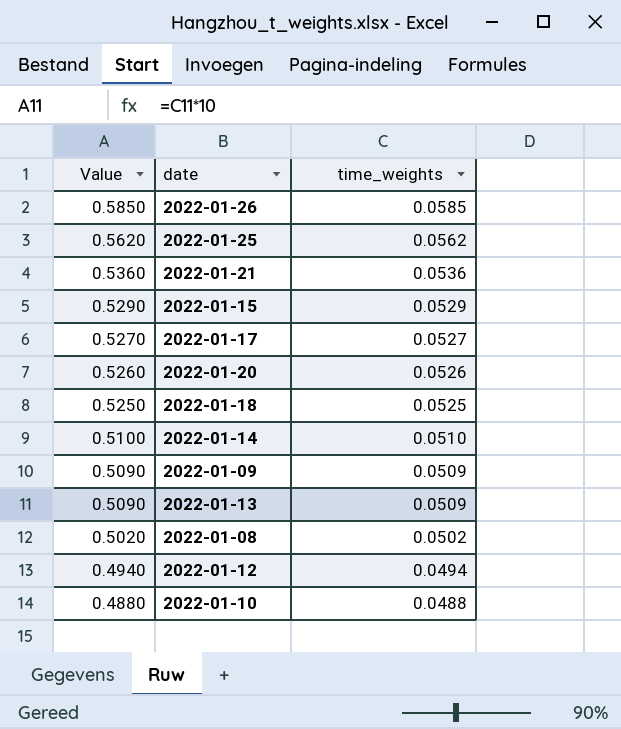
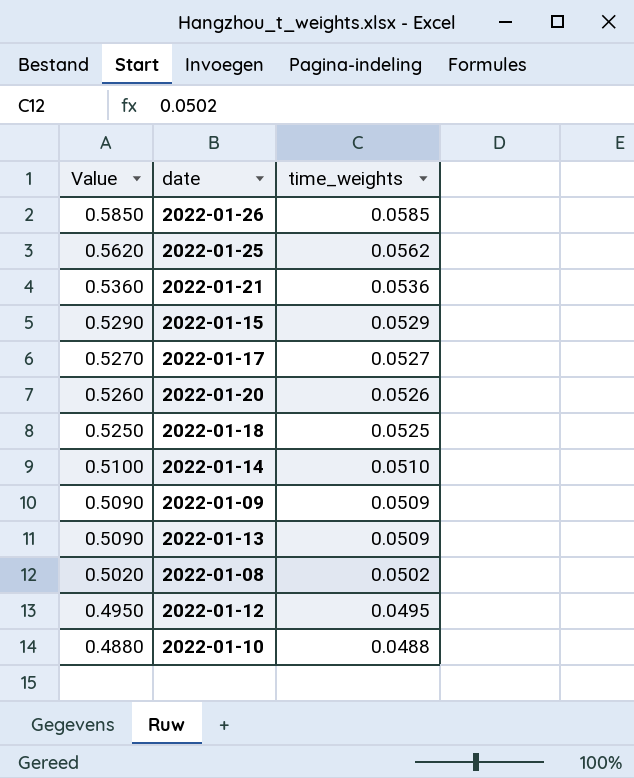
2022-01-12 | Value: 0.4940 -> 0.4950
2022-01-12 | time_weights: 0.0494 -> 0.0495

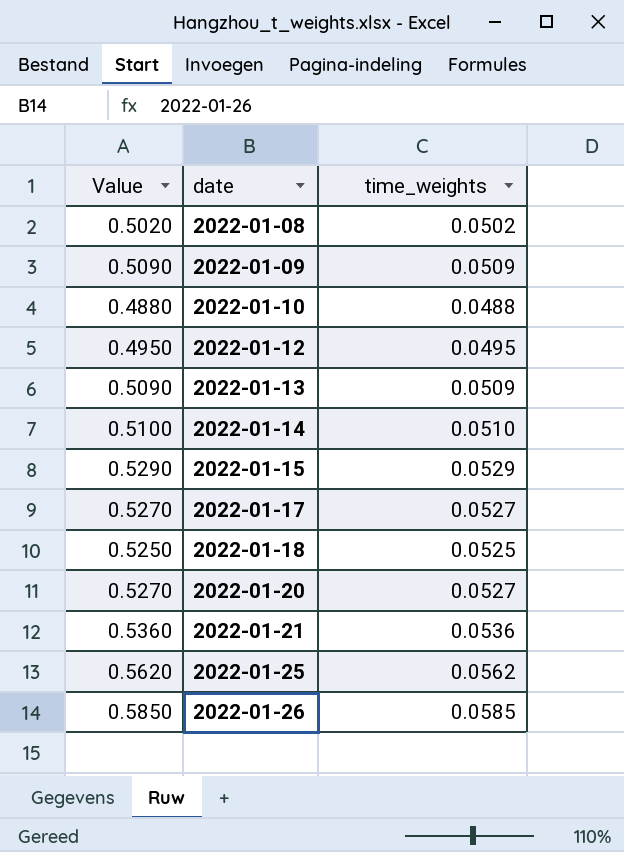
row order: Value descending -> date ascending
2022-01-20 | Value: 0.5260 -> 0.5270
2022-01-20 | time_weights: 0.0526 -> 0.0527

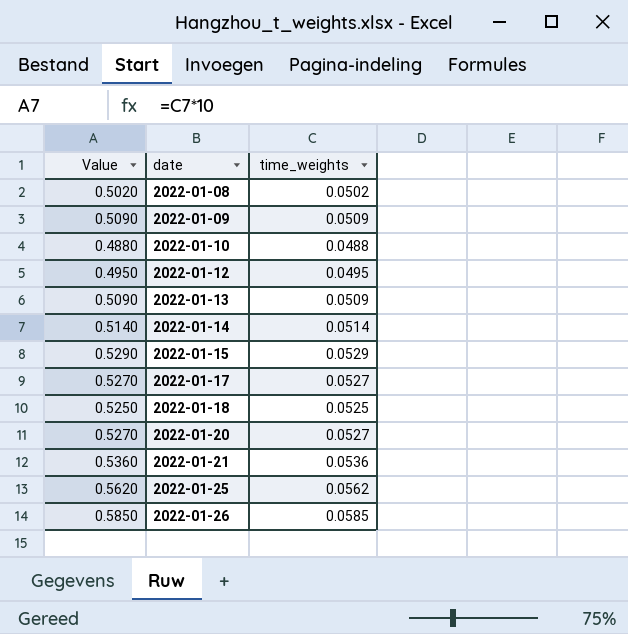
2022-01-14 | Value: 0.5100 -> 0.5140
2022-01-14 | time_weights: 0.0510 -> 0.0514

